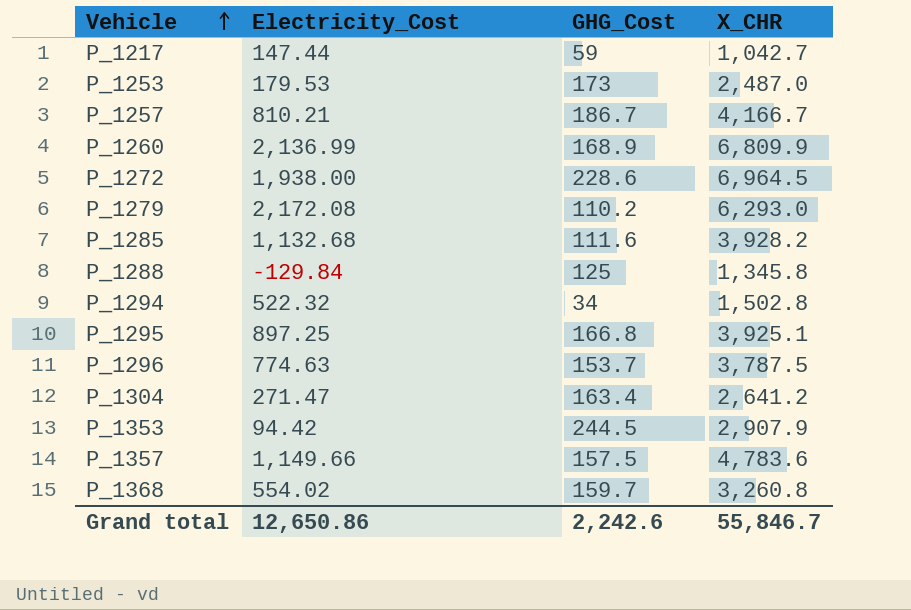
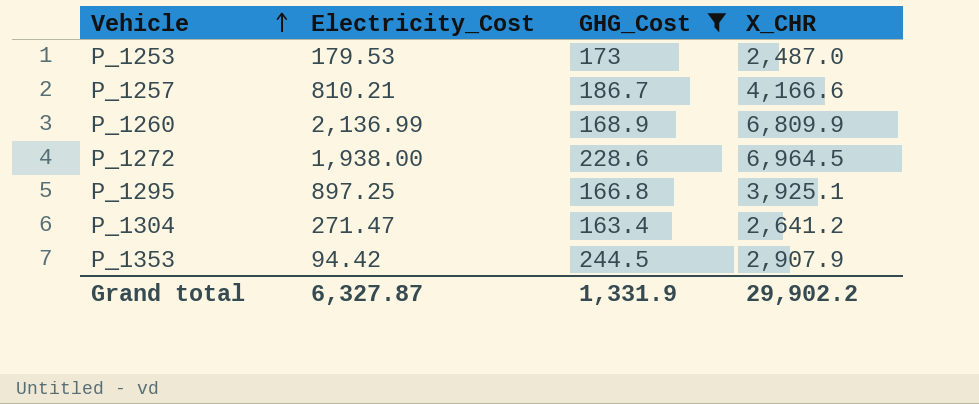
filter: none -> GHG_Cost >= 163.4
P_1257 | X_CHR: 4,166.7 -> 4,166.6
Grand total | Electricity_Cost: 12,650.86 -> 6,327.87
Grand total | GHG_Cost: 2,242.6 -> 1,331.9
Grand total | X_CHR: 55,846.7 -> 29,902.2

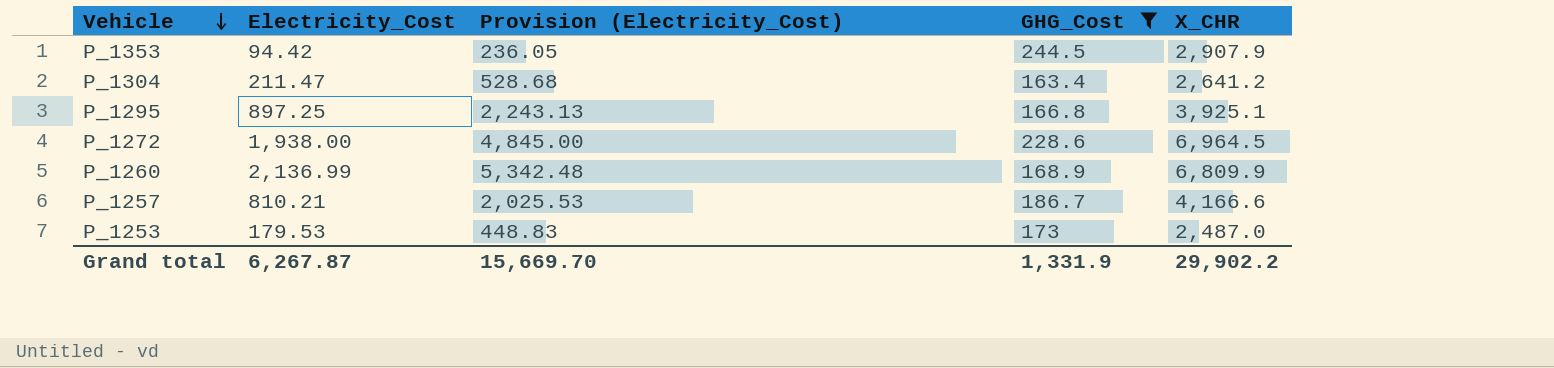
row order: Vehicle ascending -> Vehicle descending
column Provision (Electricity_Cost) | formula: none -> [Electricity_Cost] * 2.5
P_1304 | Electricity_Cost: 271.47 -> 211.47
Grand total | Electricity_Cost: 6,327.87 -> 6,267.87

